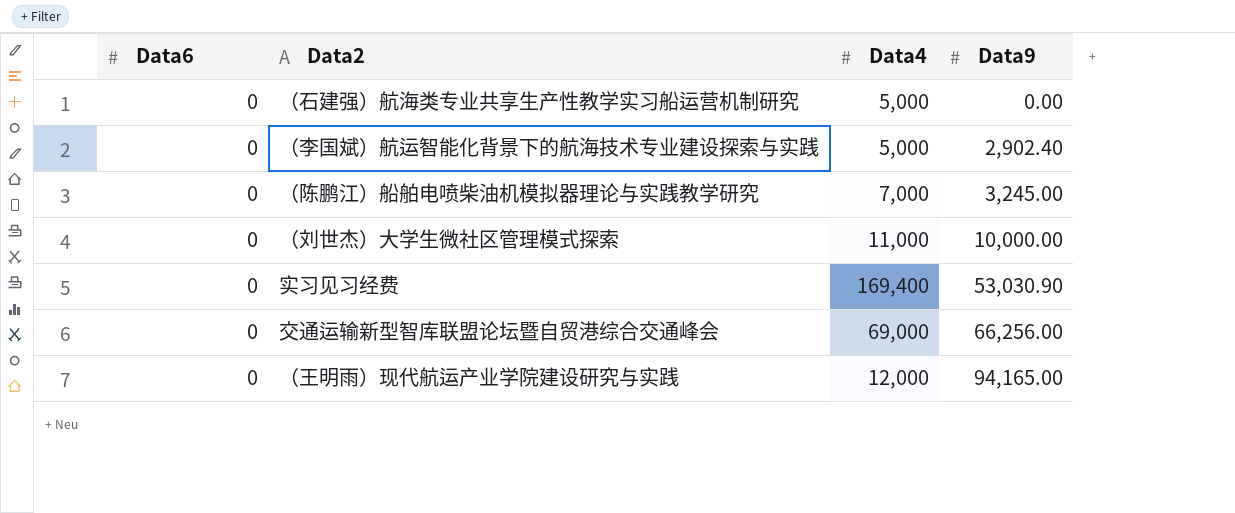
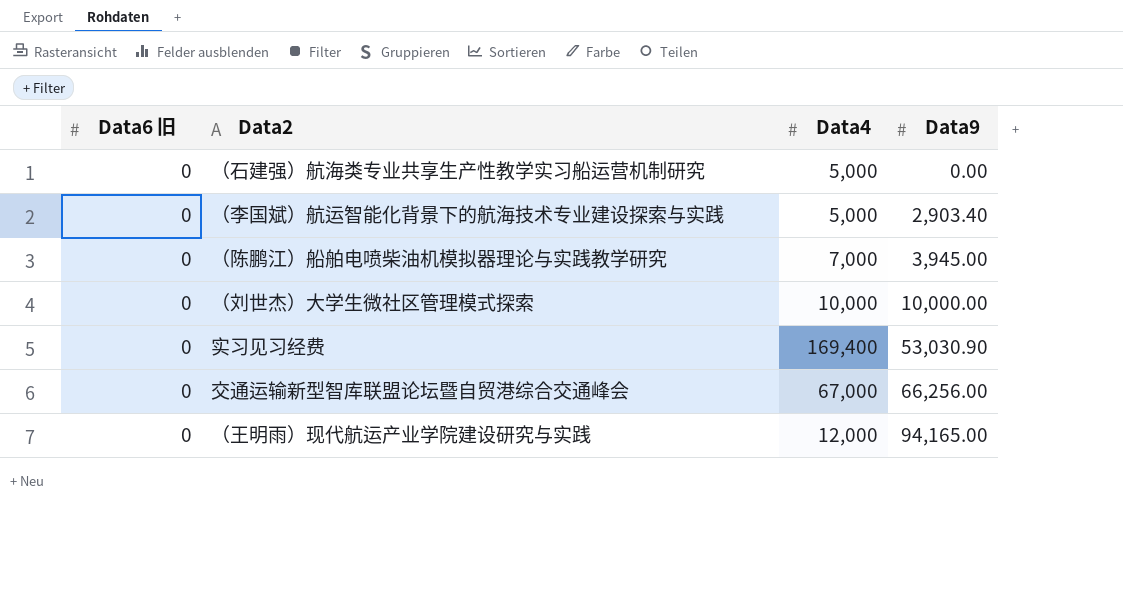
column name: Data6 -> Data6 旧
（李国斌）航运智能化背景下的航海技术专业建设探索与实践 | Data9: 2,902.40 -> 2,903.40
（陈鹏江）船舶电喷柴油机模拟器理论与实践教学研究 | Data9: 3,245.00 -> 3,945.00
（刘世杰）大学生微社区管理模式探索 | Data4: 11,000 -> 10,000
交通运输新型智库联盟论坛暨自贸港综合交通峰会 | Data4: 69,000 -> 67,000

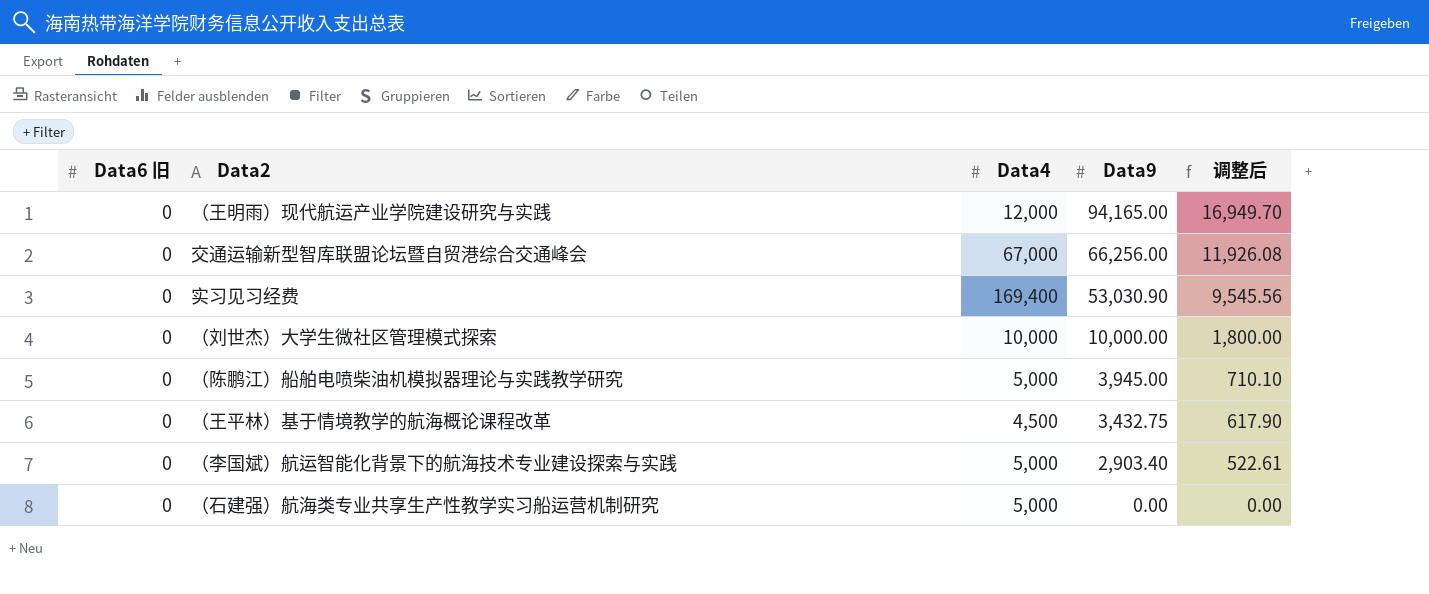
row order: Data9 ascending -> Data9 descending
column 调整后 | formula: none -> [Data9] * 0.18
（陈鹏江）船舶电喷柴油机模拟器理论与实践教学研究 | Data4: 7,000 -> 5,000
row （王平林）基于情境教学的航海概论课程改革: none -> 0 | 4,500 | 3,432.75 | 617.90

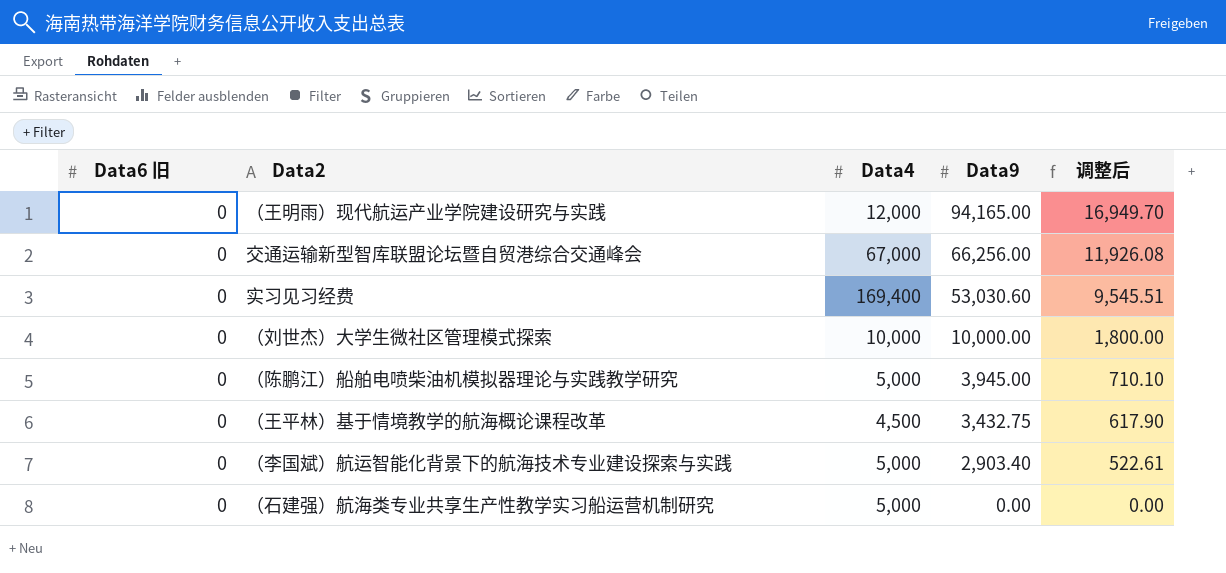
实习见习经费 | Data9: 53,030.90 -> 53,030.60
实习见习经费 | 调整后: 9,545.56 -> 9,545.51

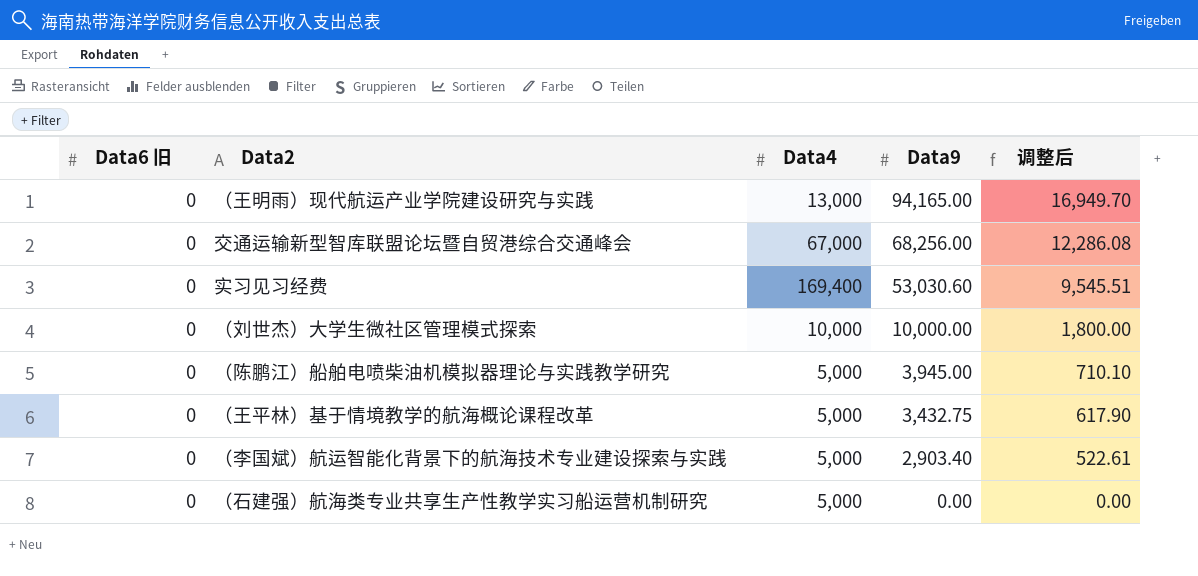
（王明雨）现代航运产业学院建设研究与实践 | Data4: 12,000 -> 13,000
交通运输新型智库联盟论坛暨自贸港综合交通峰会 | Data9: 66,256.00 -> 68,256.00
交通运输新型智库联盟论坛暨自贸港综合交通峰会 | 调整后: 11,926.08 -> 12,286.08
（王平林）基于情境教学的航海概论课程改革 | Data4: 4,500 -> 5,000

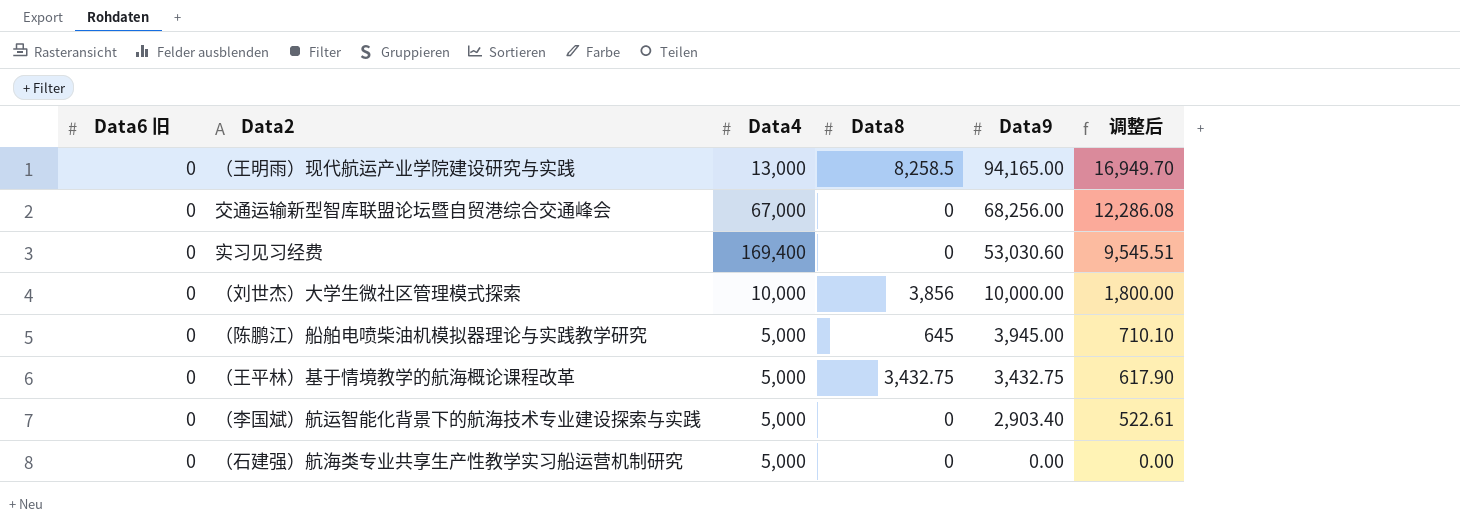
column Data8 | position: none -> 4

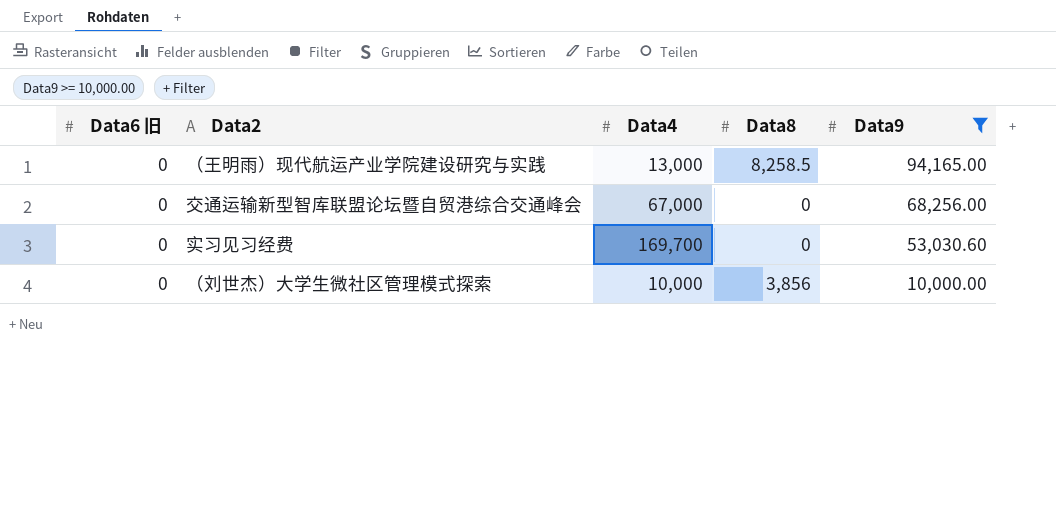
filter: none -> Data9 >= 10,000.00
column 调整后 | formula: [Data9] * 0.18 -> none
实习见习经费 | Data4: 169,400 -> 169,700

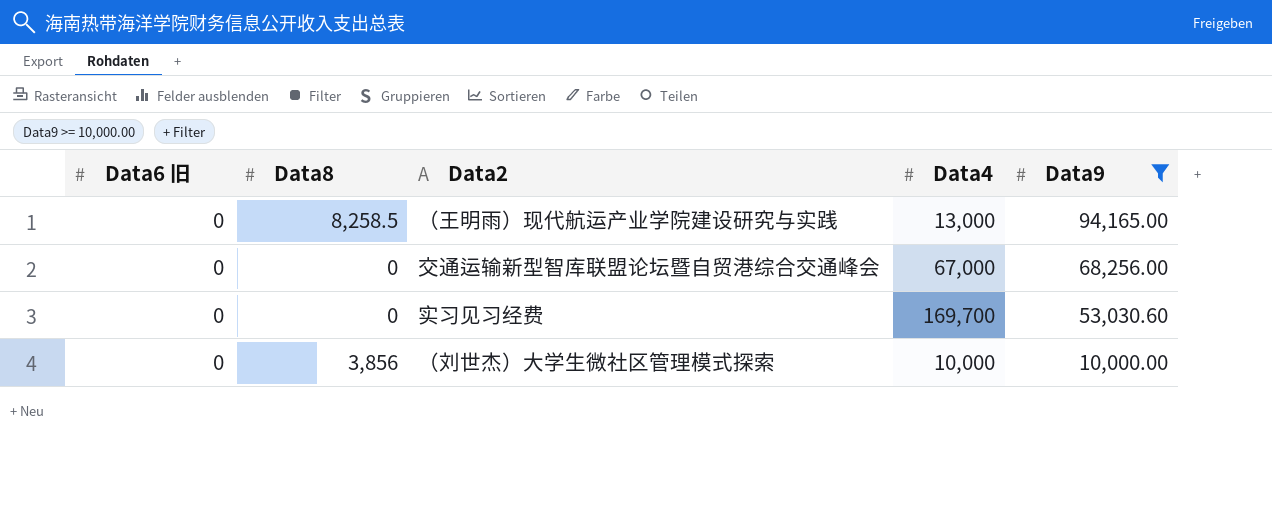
column Data8 | position: 4 -> 2

